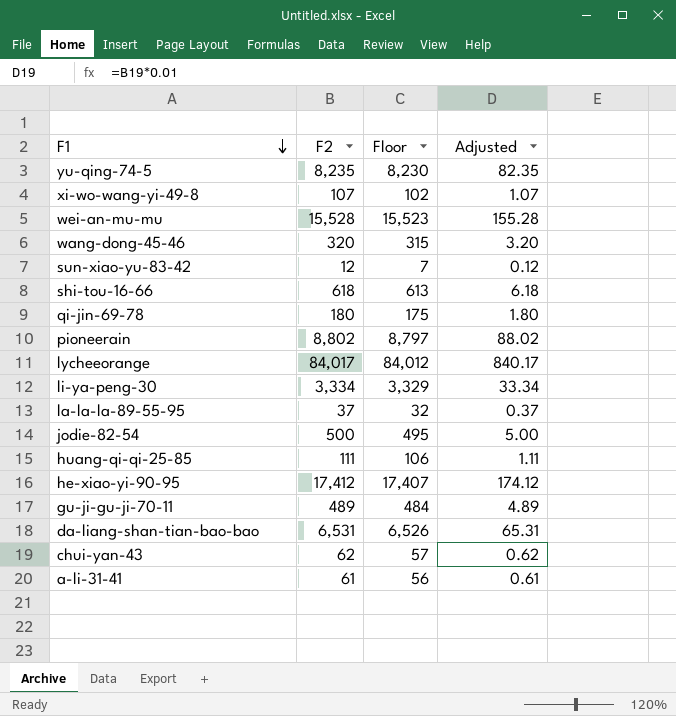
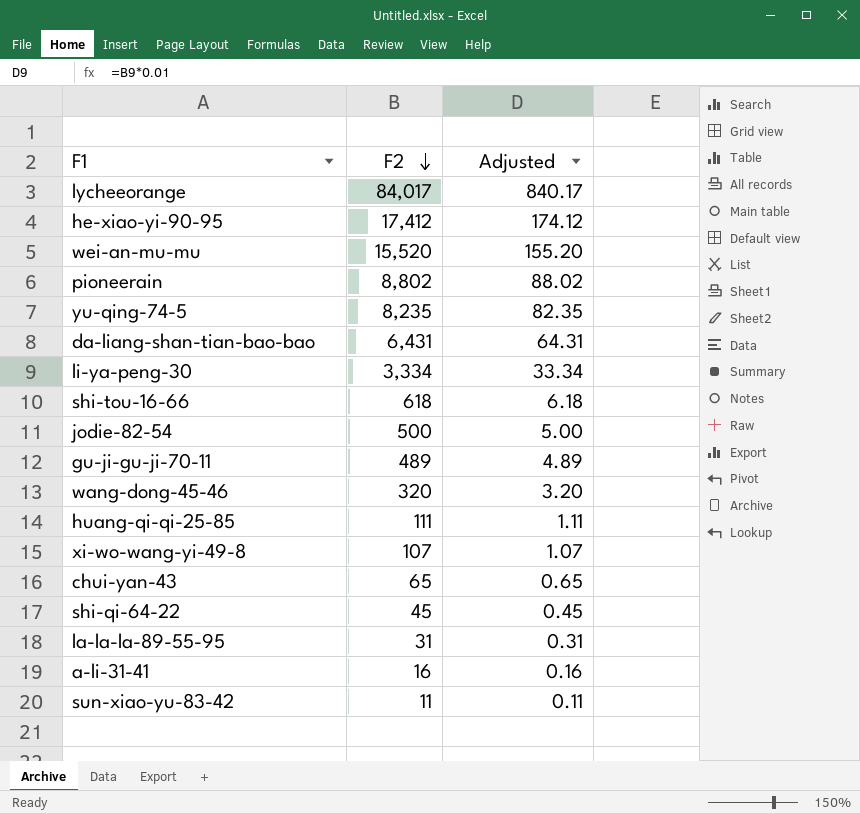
row order: F1 descending -> F2 descending
column Floor | formula: [F2] - 5 -> none
row qi-jin-69-78: 180 | 175 | 1.80 -> none
wei-an-mu-mu | F2: 15,528 -> 15,520
wei-an-mu-mu | Adjusted: 155.28 -> 155.20
da-liang-shan-tian-bao-bao | F2: 6,531 -> 6,431
da-liang-shan-tian-bao-bao | Adjusted: 65.31 -> 64.31
chui-yan-43 | F2: 62 -> 65
chui-yan-43 | Adjusted: 0.62 -> 0.65
row shi-qi-64-22: none -> 45 | 0.45
la-la-la-89-55-95 | F2: 37 -> 31
la-la-la-89-55-95 | Adjusted: 0.37 -> 0.31
a-li-31-41 | F2: 61 -> 16
a-li-31-41 | Adjusted: 0.61 -> 0.16
sun-xiao-yu-83-42 | F2: 12 -> 11
sun-xiao-yu-83-42 | Adjusted: 0.12 -> 0.11

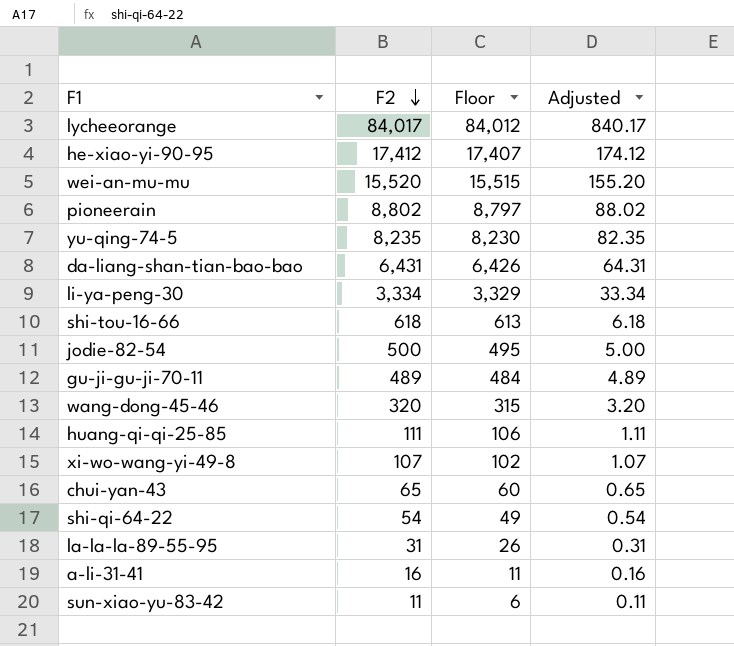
column Floor | formula: none -> [F2] - 5
shi-qi-64-22 | F2: 45 -> 54
shi-qi-64-22 | Adjusted: 0.45 -> 0.54

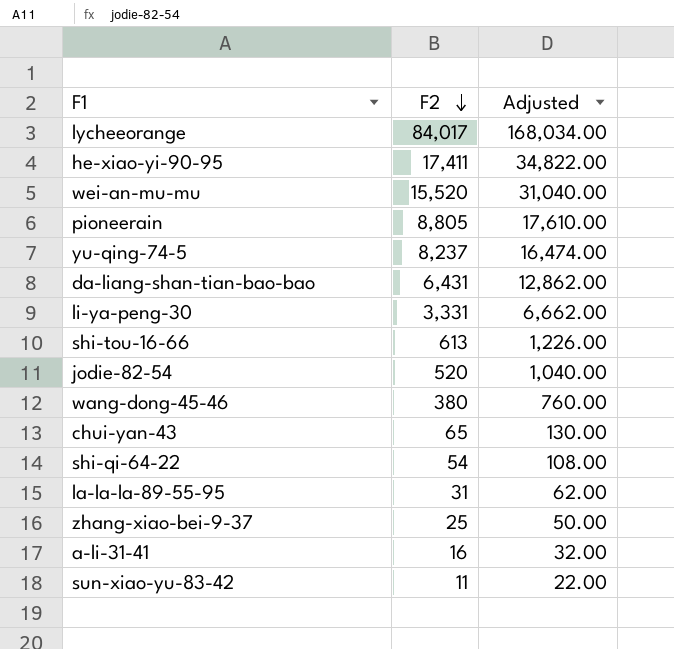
column Floor | formula: [F2] - 5 -> none
column Adjusted | formula: [F2] * 0.01 -> [F2] * 2
row gu-ji-gu-ji-70-11: 489 | 484 | 4.89 -> none
row huang-qi-qi-25-85: 111 | 106 | 1.11 -> none
row xi-wo-wang-yi-49-8: 107 | 102 | 1.07 -> none
he-xiao-yi-90-95 | F2: 17,412 -> 17,411
pioneerain | F2: 8,802 -> 8,805
yu-qing-74-5 | F2: 8,235 -> 8,237
li-ya-peng-30 | F2: 3,334 -> 3,331
shi-tou-16-66 | F2: 618 -> 613
jodie-82-54 | F2: 500 -> 520
wang-dong-45-46 | F2: 320 -> 380
row zhang-xiao-bei-9-37: none -> 25 | 50.00

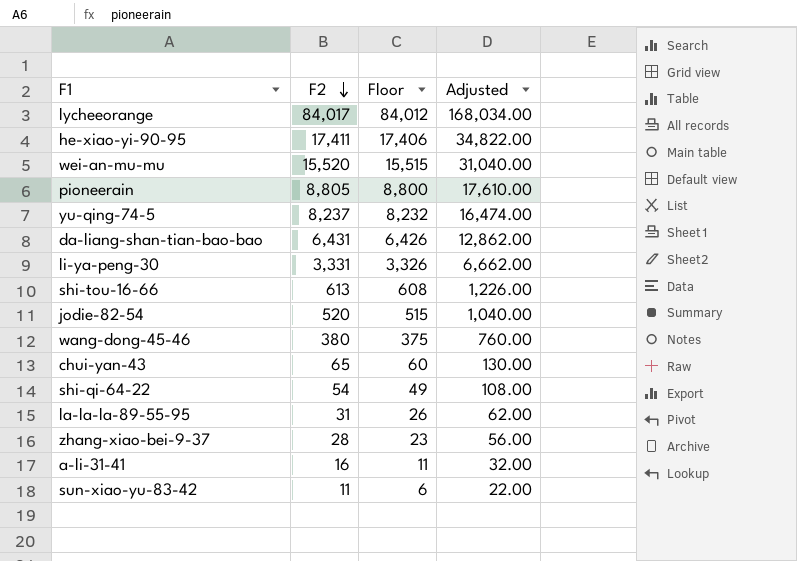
column Floor | formula: none -> [F2] - 5
zhang-xiao-bei-9-37 | F2: 25 -> 28
zhang-xiao-bei-9-37 | Adjusted: 50.00 -> 56.00

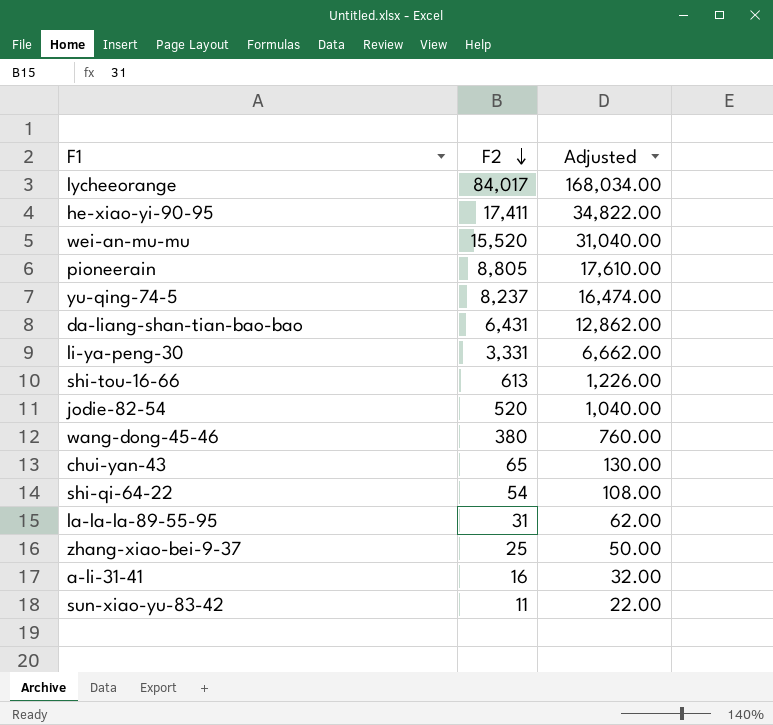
column Floor | formula: [F2] - 5 -> none
zhang-xiao-bei-9-37 | F2: 28 -> 25
zhang-xiao-bei-9-37 | Adjusted: 56.00 -> 50.00

